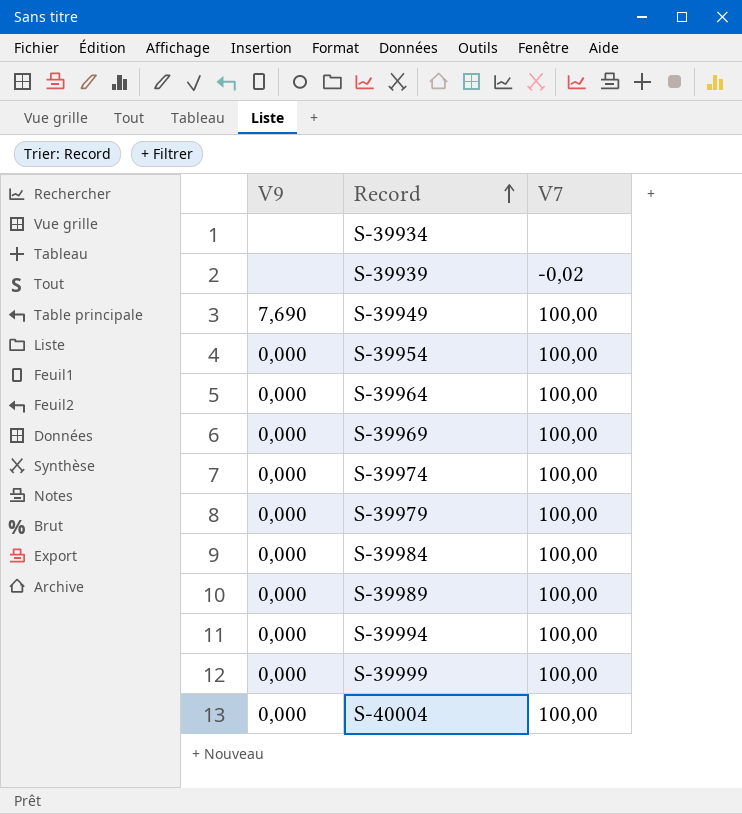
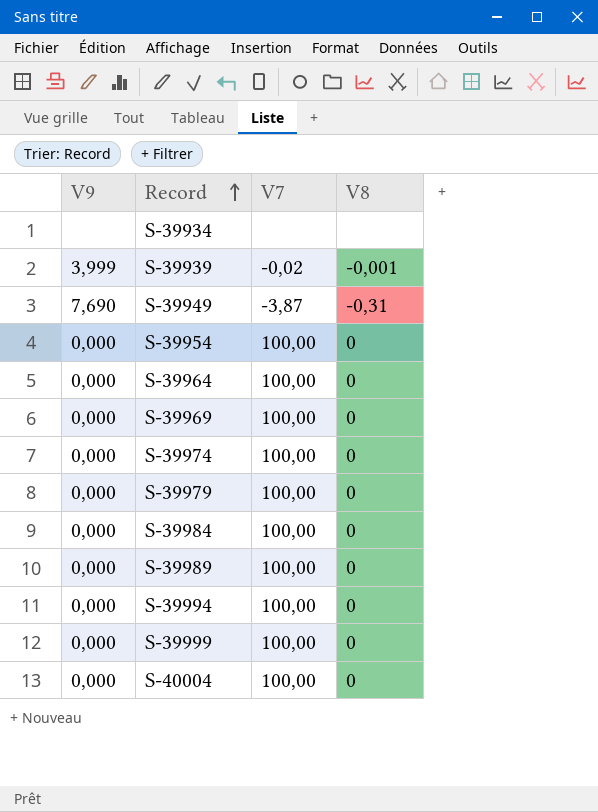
column V8 | position: none -> 4
S-39939 | V9: none -> 3,999
S-39949 | V7: 100,00 -> -3,87

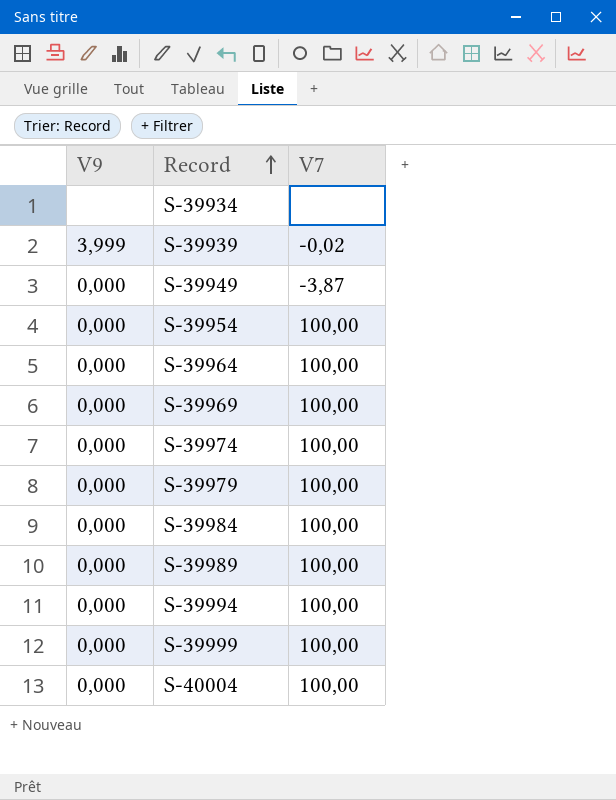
column V8 | position: 4 -> none
S-39949 | V9: 7,690 -> 0,000

